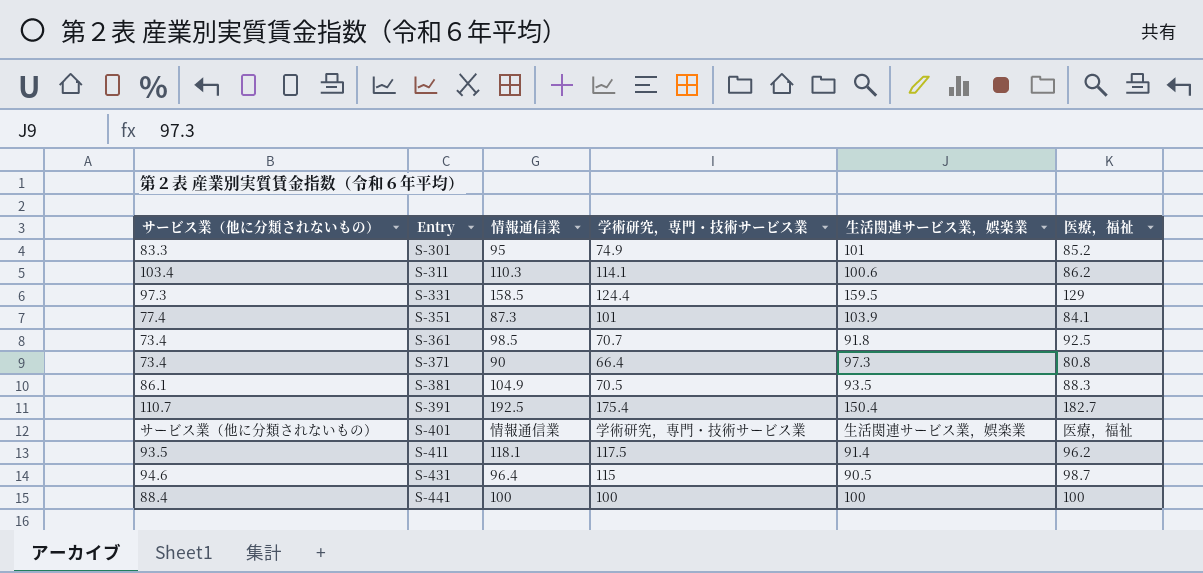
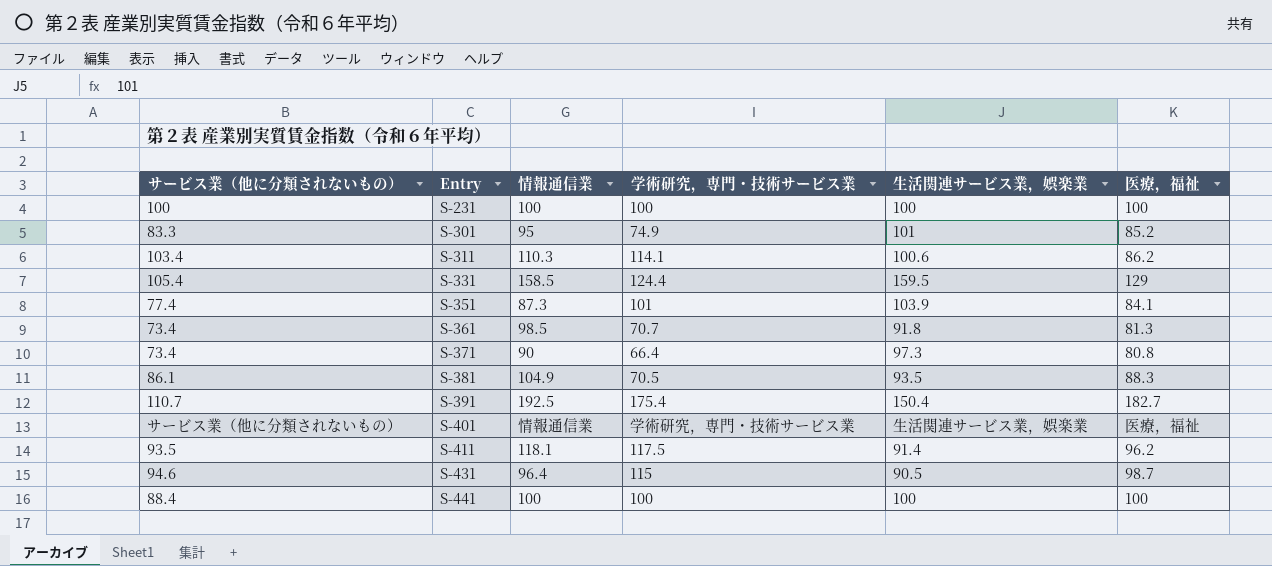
row S-231: none -> 100 | 100 | 100 | 100 | 100
S-331 | サービス業（他に分類されないもの）: 97.3 -> 105.4
S-361 | 医療，福祉: 92.5 -> 81.3

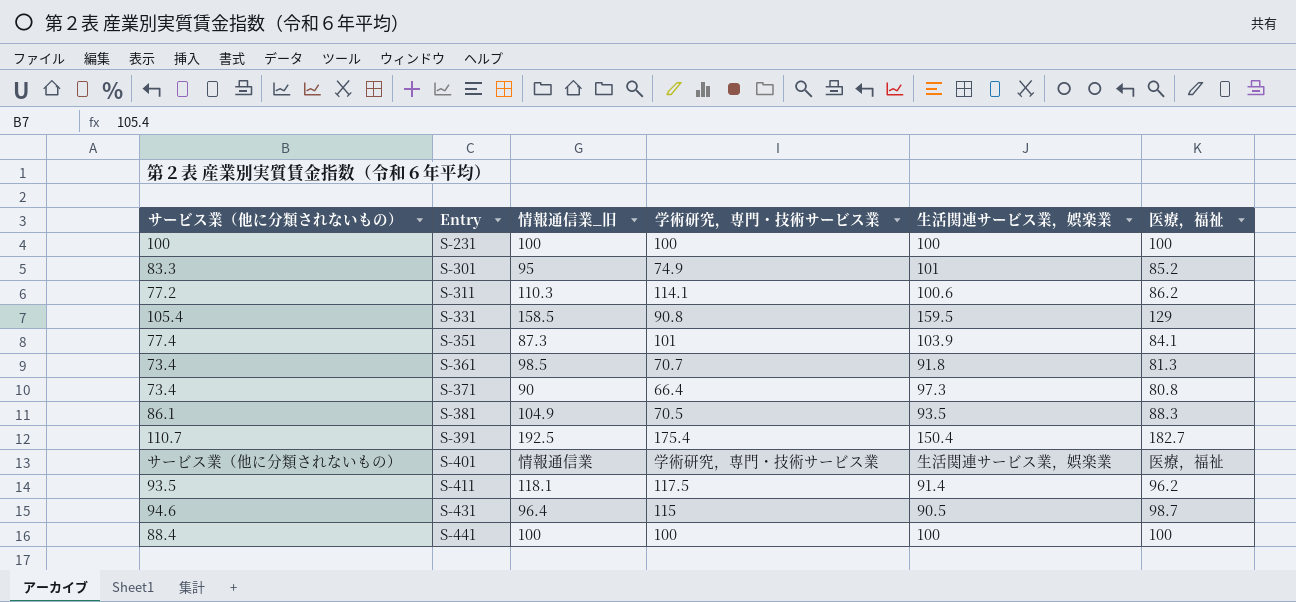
column name: 情報通信業 -> 情報通信業_旧
S-311 | サービス業（他に分類されないもの）: 103.4 -> 77.2
S-331 | 学術研究，専門・技術サービス業: 124.4 -> 90.8

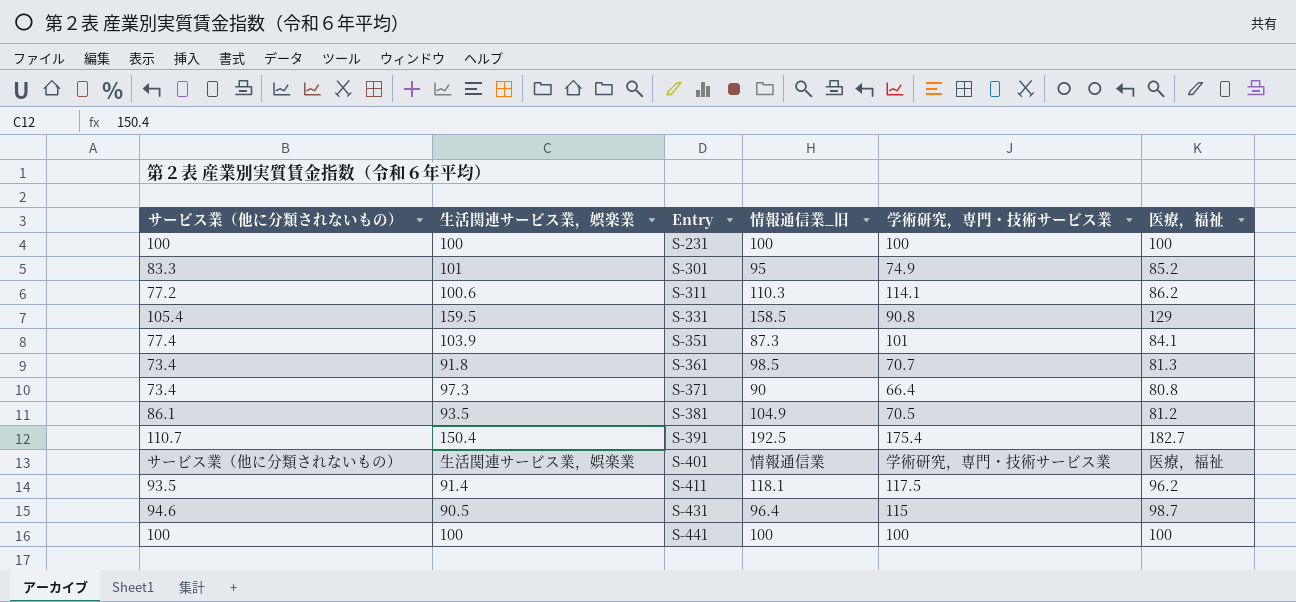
column 生活関連サービス業，娯楽業 | position: 5 -> 2
S-381 | 医療，福祉: 88.3 -> 81.2
S-441 | サービス業（他に分類されないもの）: 88.4 -> 100

